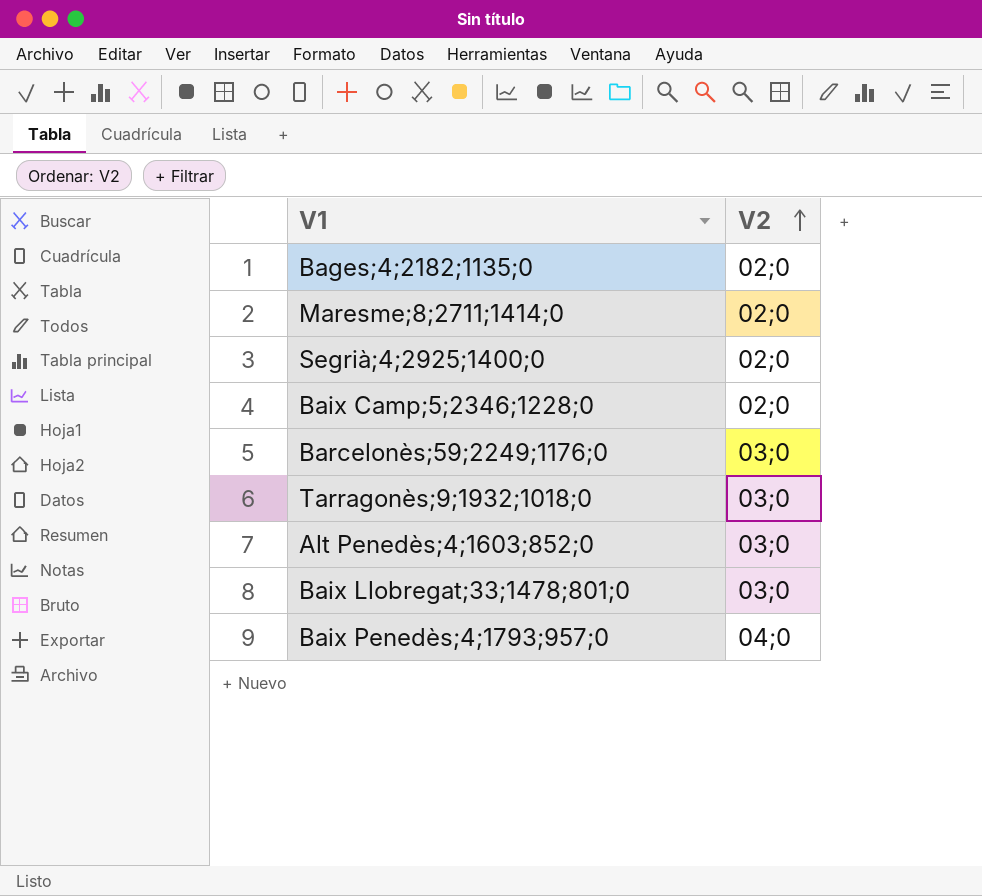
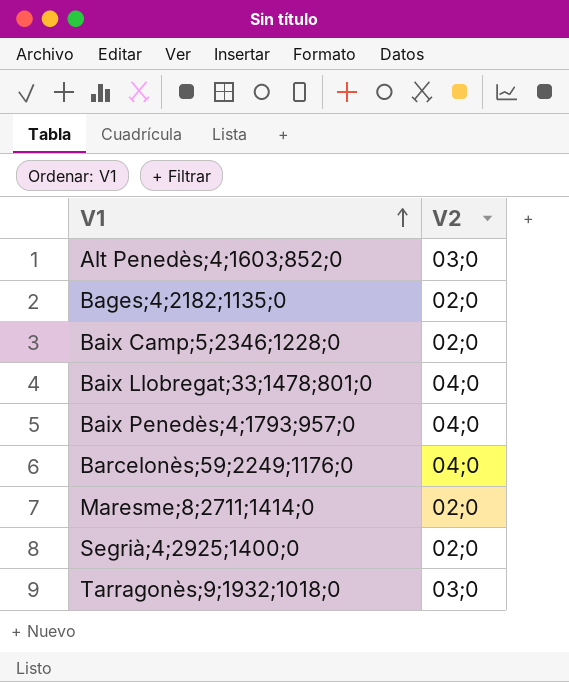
row order: V2 ascending -> V1 ascending
Baix Llobregat;33;1478;801;0 | V2: 03;0 -> 04;0
Barcelonès;59;2249;1176;0 | V2: 03;0 -> 04;0

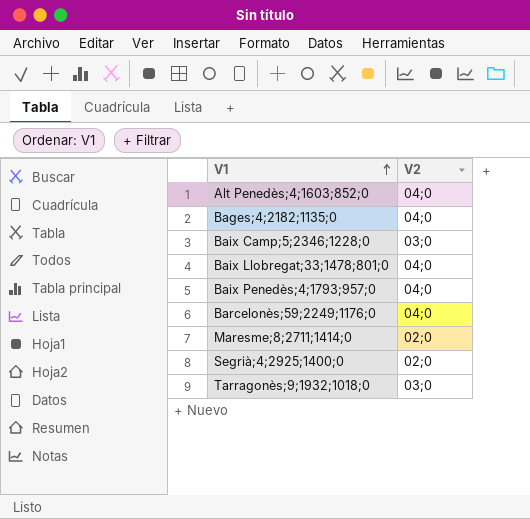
Alt Penedès;4;1603;852;0 | V2: 03;0 -> 04;0
Bages;4;2182;1135;0 | V2: 02;0 -> 04;0
Baix Camp;5;2346;1228;0 | V2: 02;0 -> 03;0

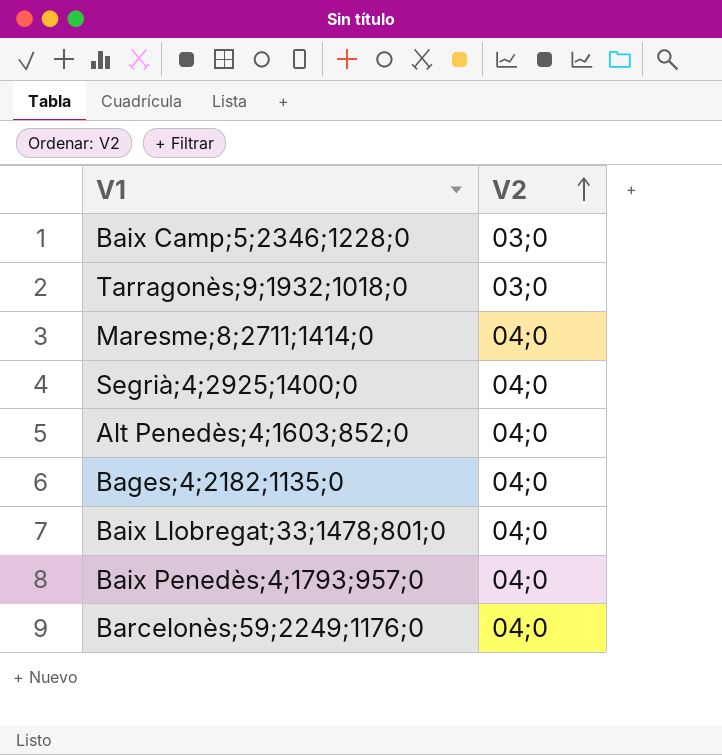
row order: V1 ascending -> V2 ascending
Maresme;8;2711;1414;0 | V2: 02;0 -> 04;0
Segrià;4;2925;1400;0 | V2: 02;0 -> 04;0

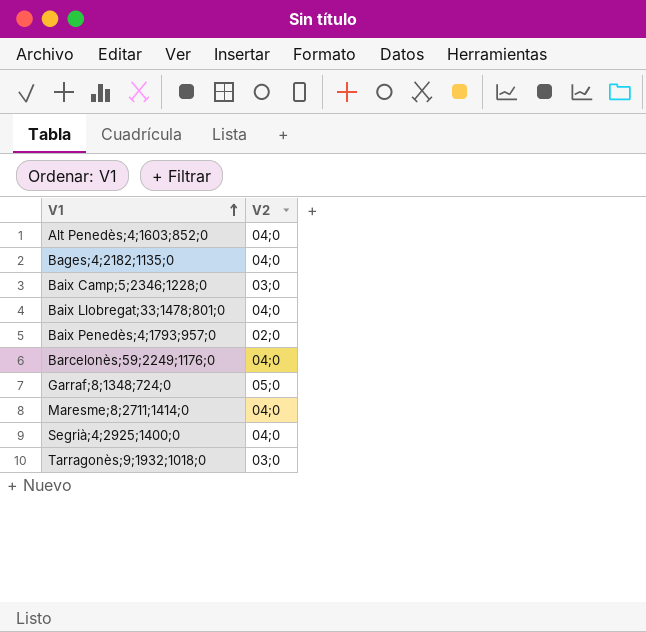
row order: V2 ascending -> V1 ascending
Baix Penedès;4;1793;957;0 | V2: 04;0 -> 02;0
row Garraf;8;1348;724;0: none -> 05;0

